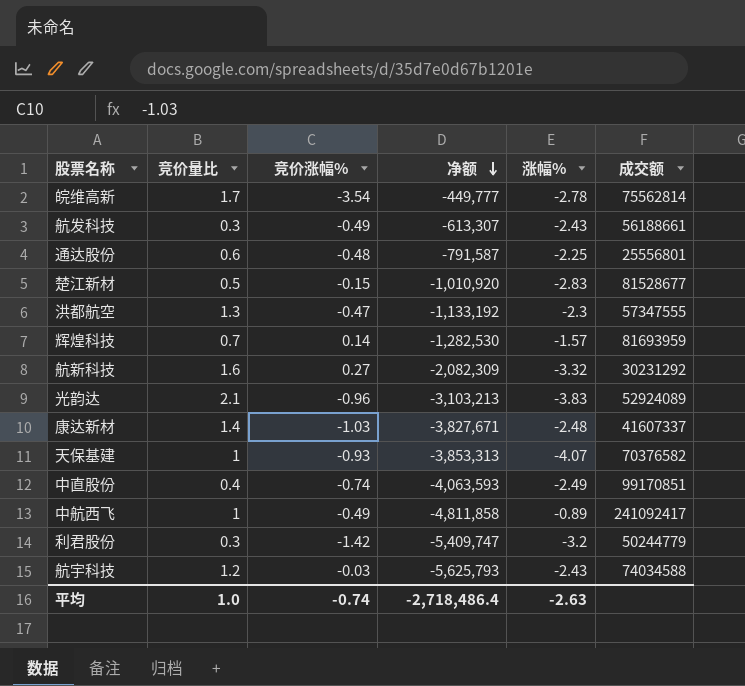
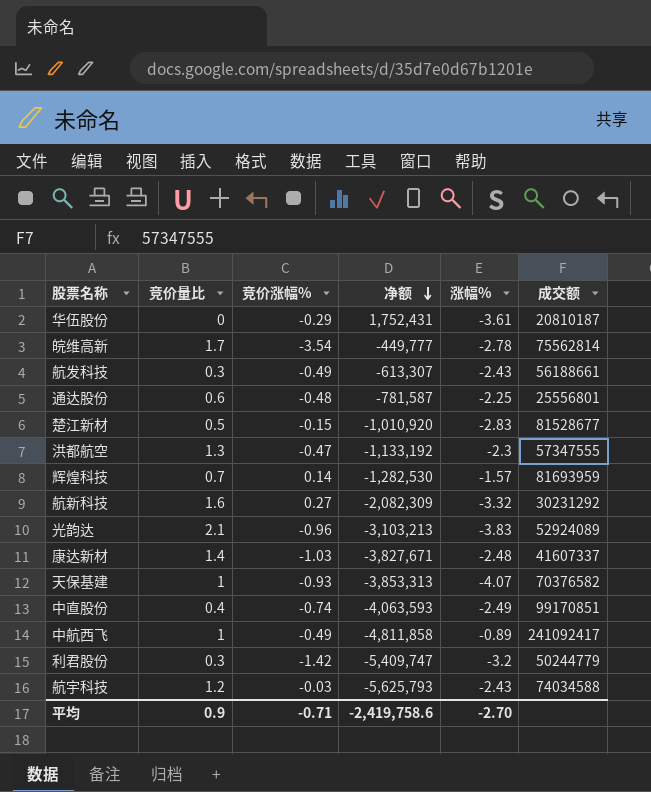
row 华伍股份: none -> 0 | -0.29 | 1,752,431 | -3.61 | 20810187
通达股份 | 净额: -791,587 -> -781,587
平均 | 竞价量比: 1.0 -> 0.9
平均 | 竞价涨幅%: -0.74 -> -0.71
平均 | 净额: -2,718,486.4 -> -2,419,758.6
平均 | 涨幅%: -2.63 -> -2.70

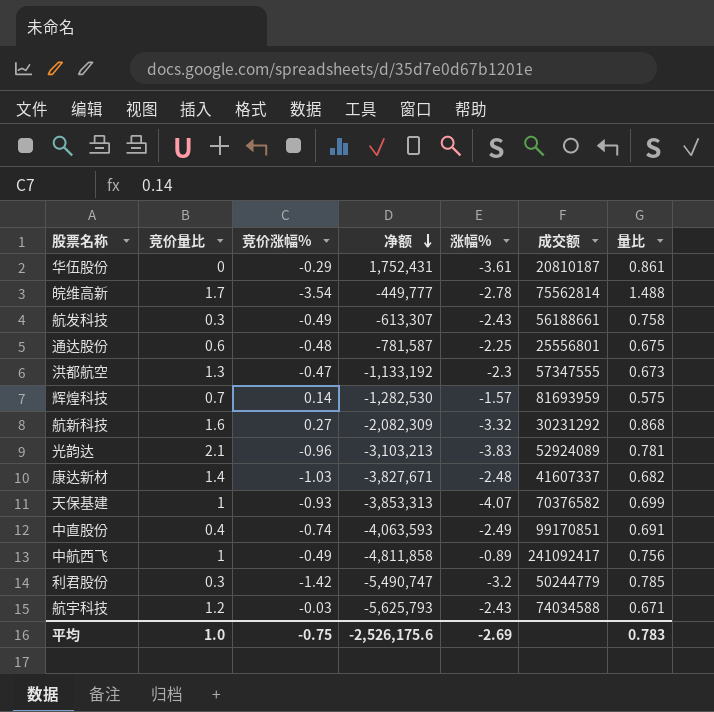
column 量比 | position: none -> 7
row 楚江新材: 0.5 | -0.15 | -1,010,920 | -2.83 | 81528677 -> none
利君股份 | 净额: -5,409,747 -> -5,490,747
平均 | 竞价量比: 0.9 -> 1.0
平均 | 竞价涨幅%: -0.71 -> -0.75
平均 | 净额: -2,419,758.6 -> -2,526,175.6
平均 | 涨幅%: -2.70 -> -2.69

